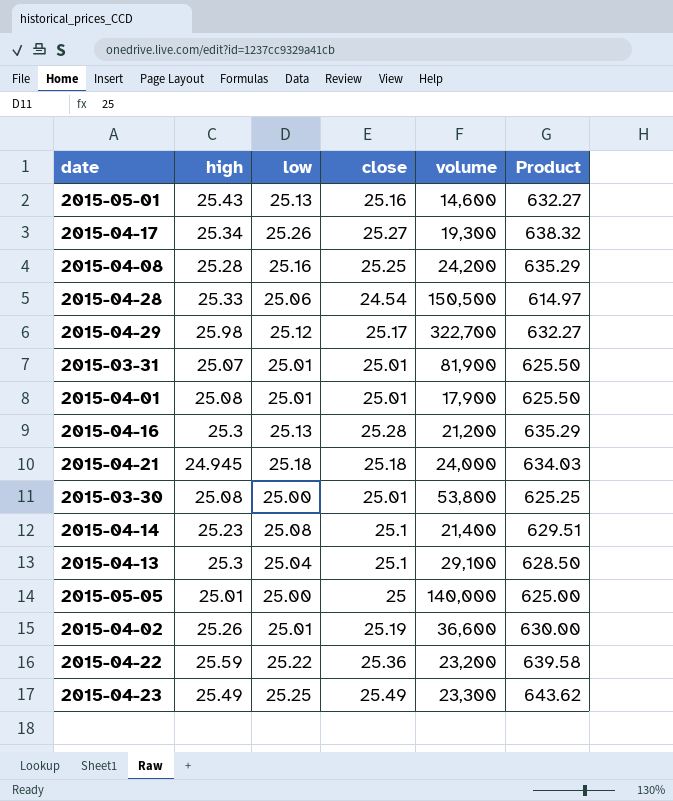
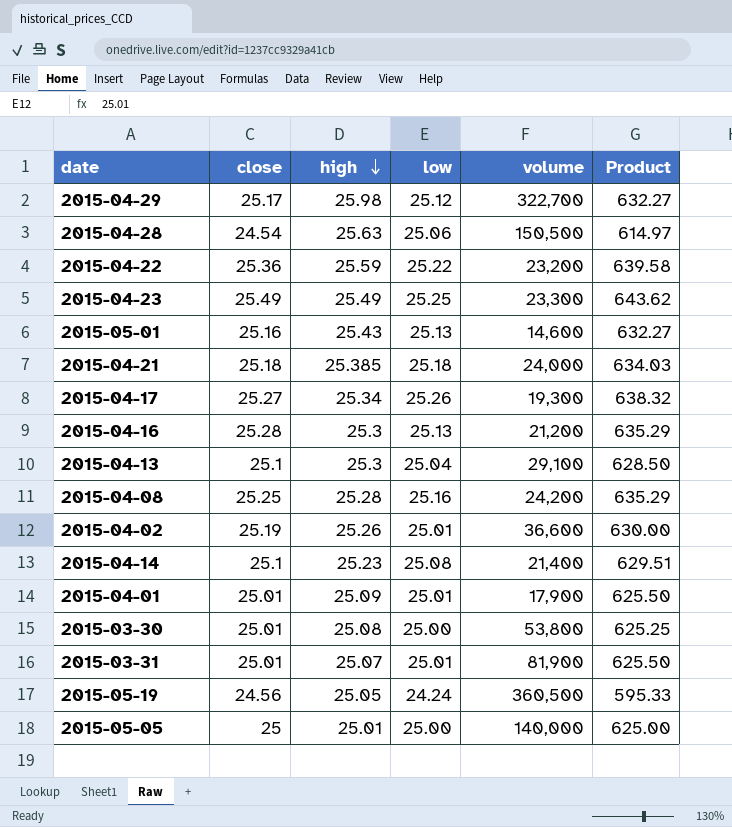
row order: none -> high descending
column close | position: 4 -> 2
2015-04-28 | high: 25.33 -> 25.63
2015-04-21 | high: 24.945 -> 25.385
2015-04-01 | high: 25.08 -> 25.09
row 2015-05-19: none -> 24.56 | 25.05 | 24.24 | 360,500 | 595.33

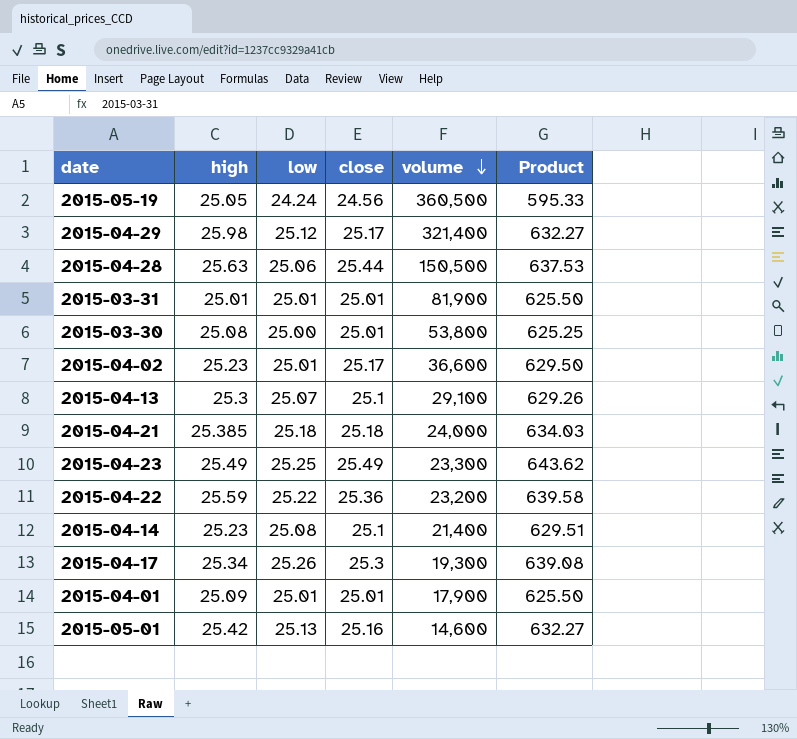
row order: high descending -> volume descending
column close | position: 2 -> 4
row 2015-04-16: 25.28 | 25.3 | 25.13 | 21,200 | 635.29 -> none
row 2015-04-08: 25.25 | 25.28 | 25.16 | 24,200 | 635.29 -> none
row 2015-05-05: 25 | 25.01 | 25.00 | 140,000 | 625.00 -> none
2015-04-29 | volume: 322,700 -> 321,400
2015-04-28 | close: 24.54 -> 25.44
2015-04-28 | Product: 614.97 -> 637.53
2015-03-31 | high: 25.07 -> 25.01
2015-04-02 | high: 25.26 -> 25.23
2015-04-02 | close: 25.19 -> 25.17
2015-04-02 | Product: 630.00 -> 629.50
2015-04-13 | low: 25.04 -> 25.07
2015-04-13 | Product: 628.50 -> 629.26
2015-04-17 | close: 25.27 -> 25.3
2015-04-17 | Product: 638.32 -> 639.08
2015-05-01 | high: 25.43 -> 25.42

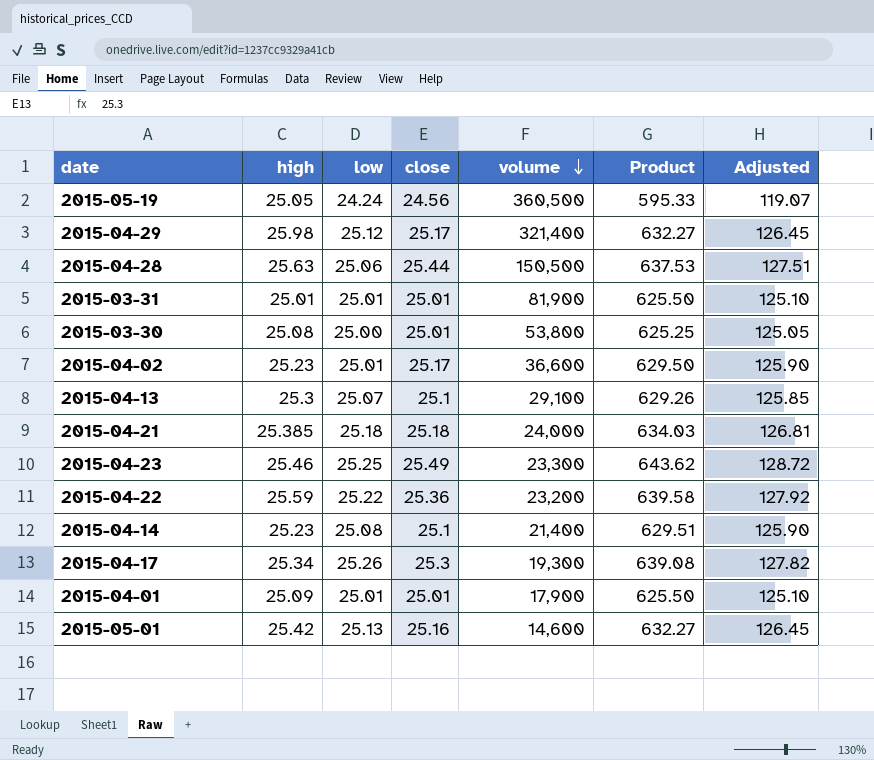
column Adjusted | formula: none -> [Product] * 0.2
2015-04-23 | high: 25.49 -> 25.46

